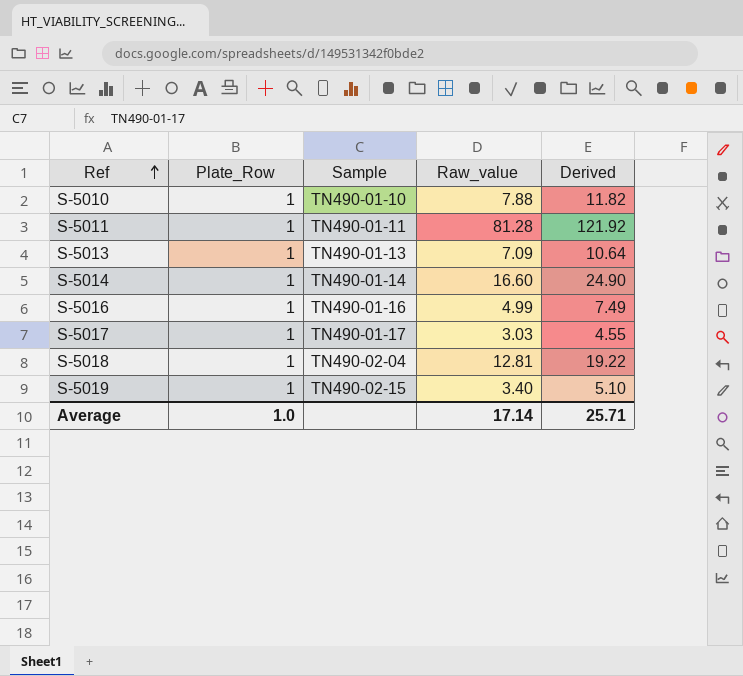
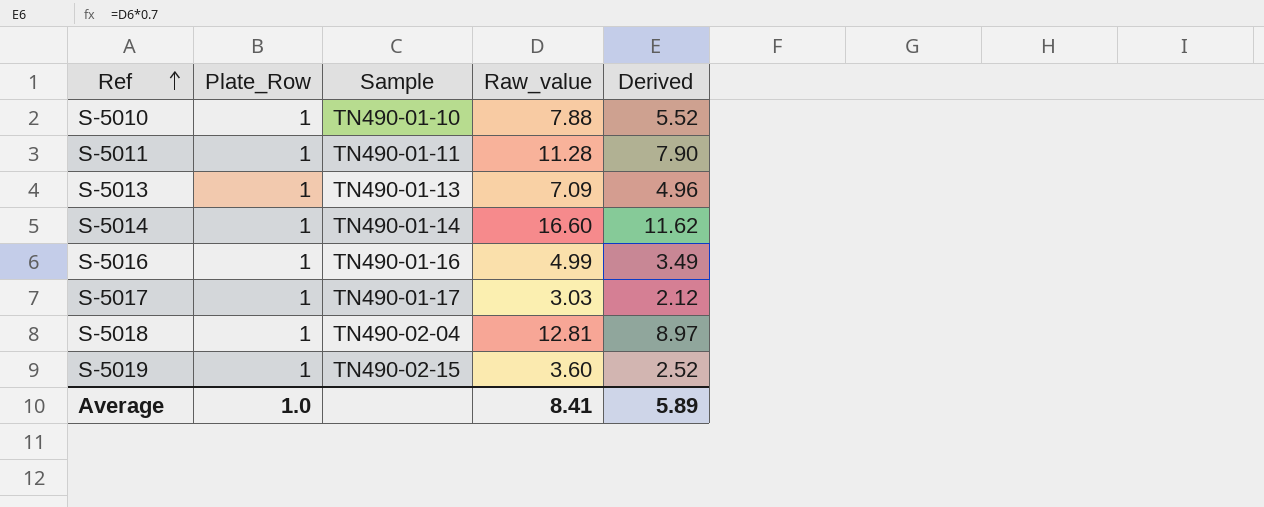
column Derived | formula: [Raw_value] * 1.5 -> [Raw_value] * 0.7
S-5011 | Raw_value: 81.28 -> 11.28
S-5019 | Raw_value: 3.40 -> 3.60
Average | Raw_value: 17.14 -> 8.41
Average | Derived: 25.71 -> 5.89

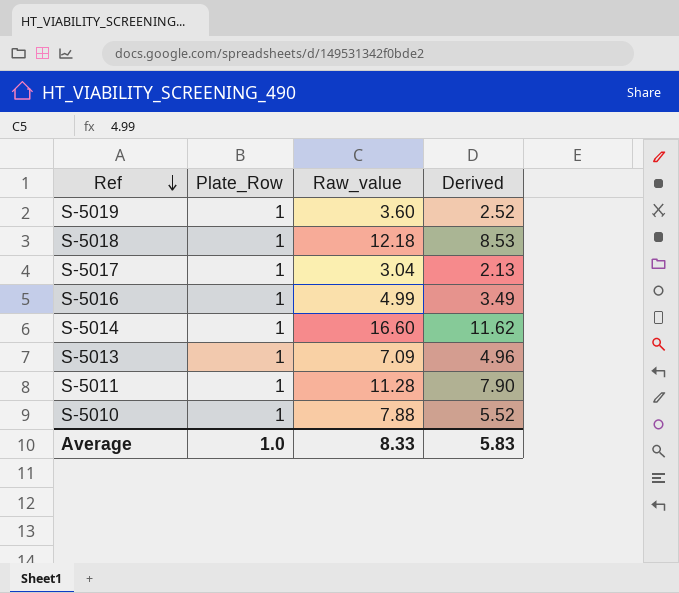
row order: Ref ascending -> Ref descending
column Sample | position: 3 -> none
S-5018 | Raw_value: 12.81 -> 12.18
S-5018 | Derived: 8.97 -> 8.53
S-5017 | Raw_value: 3.03 -> 3.04
S-5017 | Derived: 2.12 -> 2.13
Average | Raw_value: 8.41 -> 8.33
Average | Derived: 5.89 -> 5.83

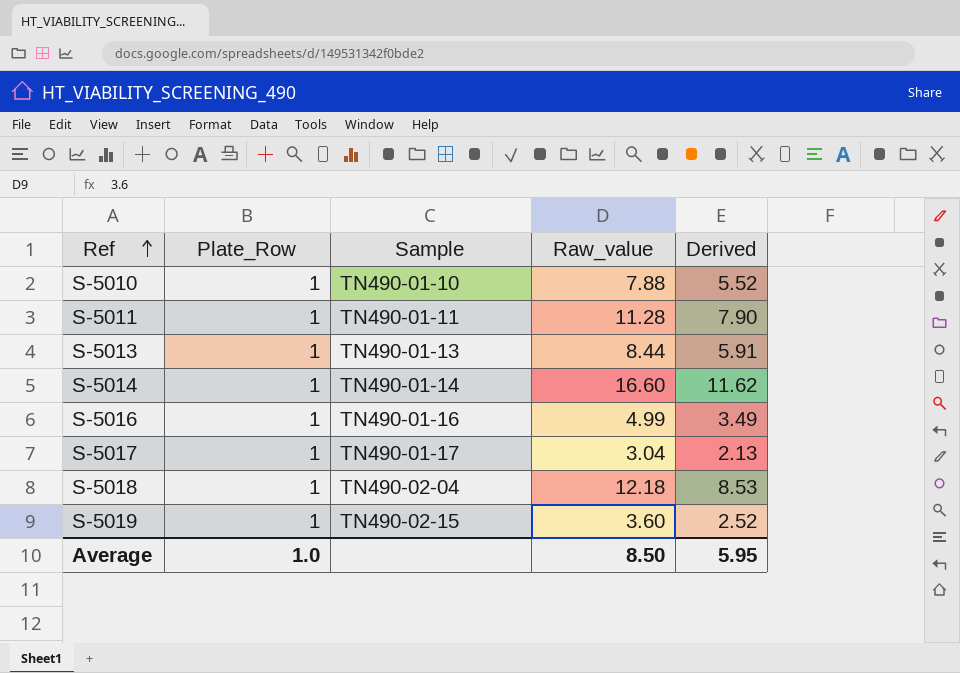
row order: Ref descending -> Ref ascending
column Sample | position: none -> 3
S-5013 | Raw_value: 7.09 -> 8.44
S-5013 | Derived: 4.96 -> 5.91
Average | Raw_value: 8.33 -> 8.50
Average | Derived: 5.83 -> 5.95

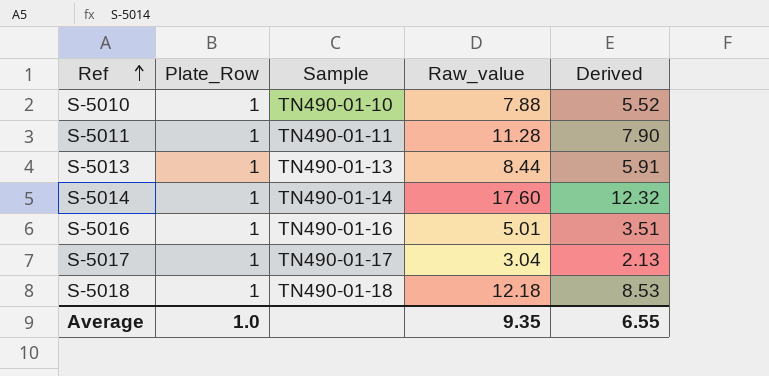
row S-5019: 1 | TN490-02-15 | 3.60 | 2.52 -> none
S-5014 | Raw_value: 16.60 -> 17.60
S-5014 | Derived: 11.62 -> 12.32
S-5016 | Raw_value: 4.99 -> 5.01
S-5016 | Derived: 3.49 -> 3.51
S-5018 | Sample: TN490-02-04 -> TN490-01-18
Average | Raw_value: 8.50 -> 9.35
Average | Derived: 5.95 -> 6.55

